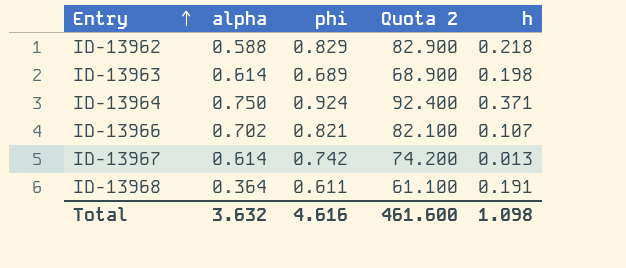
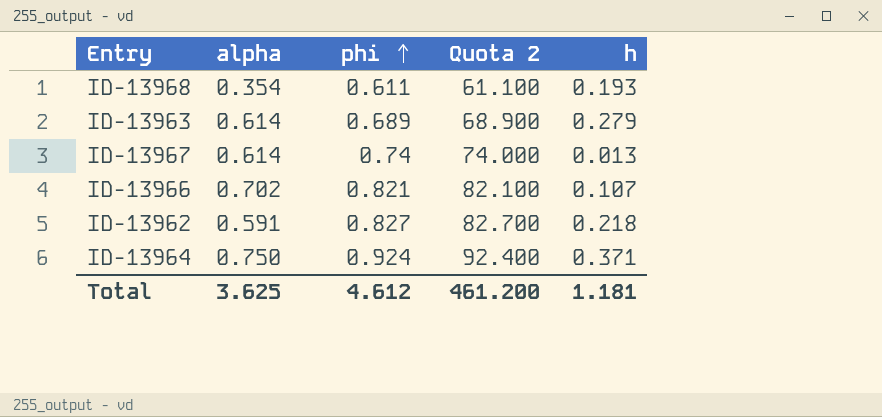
row order: Entry ascending -> phi ascending
ID-13968 | alpha: 0.364 -> 0.354
ID-13968 | h: 0.191 -> 0.193
ID-13963 | h: 0.198 -> 0.279
ID-13967 | phi: 0.742 -> 0.74
ID-13967 | Quota 2: 74.200 -> 74.000
ID-13962 | alpha: 0.588 -> 0.591
ID-13962 | phi: 0.829 -> 0.827
ID-13962 | Quota 2: 82.900 -> 82.700
Total | alpha: 3.632 -> 3.625
Total | phi: 4.616 -> 4.612
Total | Quota 2: 461.600 -> 461.200
Total | h: 1.098 -> 1.181

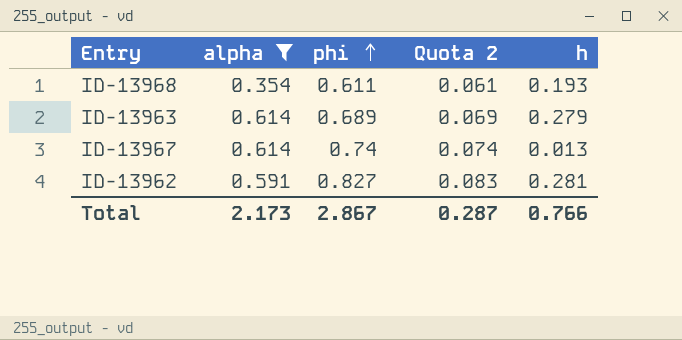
filter: none -> alpha <= 0.614
column Quota 2 | formula: [phi] * 100 -> [phi] * 0.1
ID-13962 | h: 0.218 -> 0.281
Total | alpha: 3.625 -> 2.173
Total | phi: 4.612 -> 2.867
Total | Quota 2: 461.200 -> 0.287
Total | h: 1.181 -> 0.766

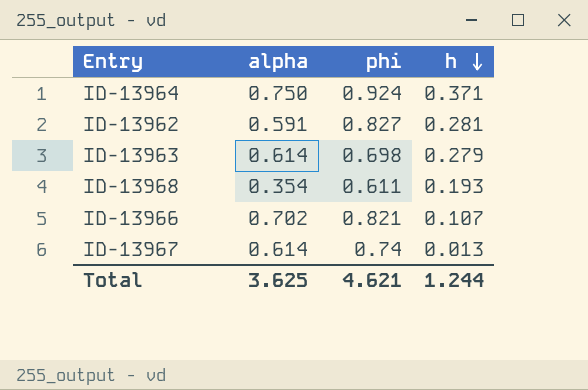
filter: alpha <= 0.614 -> none
row order: phi ascending -> h descending
column Quota 2 | formula: [phi] * 0.1 -> none
ID-13963 | phi: 0.689 -> 0.698
Total | alpha: 2.173 -> 3.625
Total | phi: 2.867 -> 4.621
Total | h: 0.766 -> 1.244

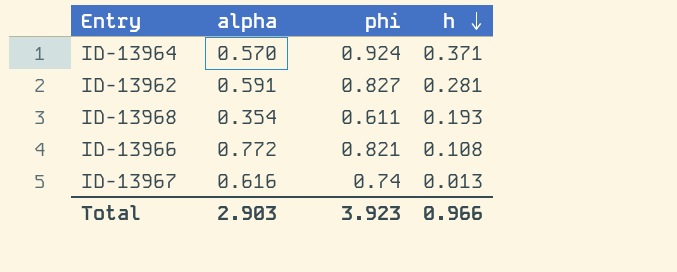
row ID-13963: 0.614 | 0.698 | 0.279 -> none
ID-13964 | alpha: 0.750 -> 0.570
ID-13966 | alpha: 0.702 -> 0.772
ID-13966 | h: 0.107 -> 0.108
ID-13967 | alpha: 0.614 -> 0.616
Total | alpha: 3.625 -> 2.903
Total | phi: 4.621 -> 3.923
Total | h: 1.244 -> 0.966

